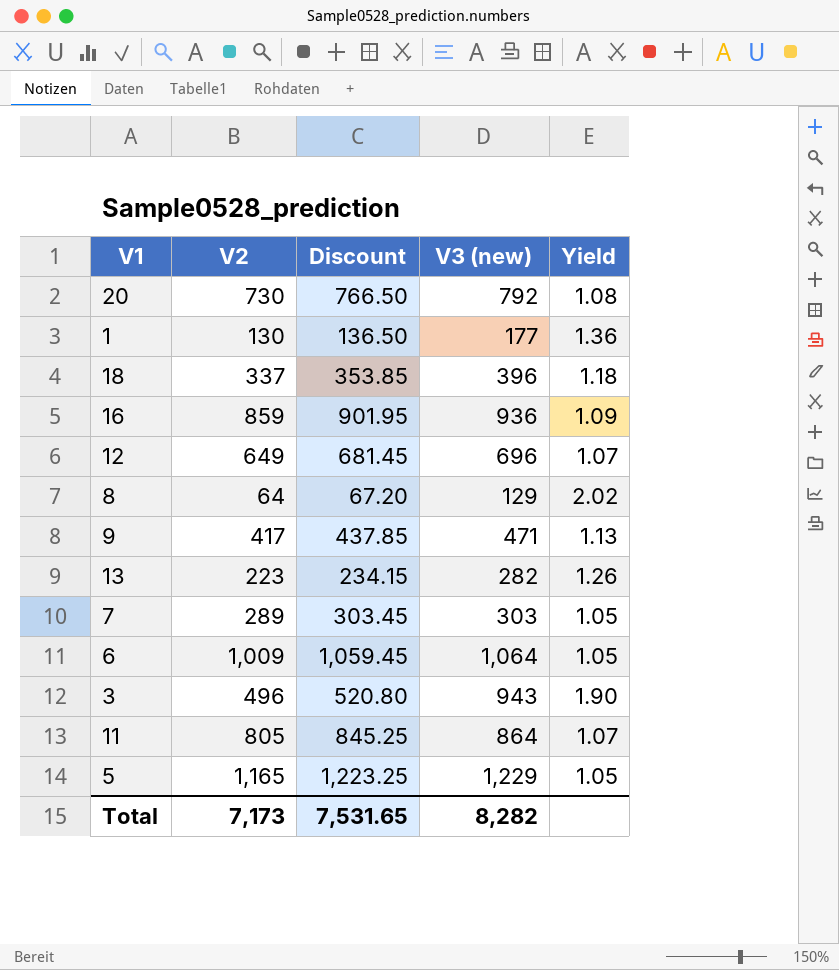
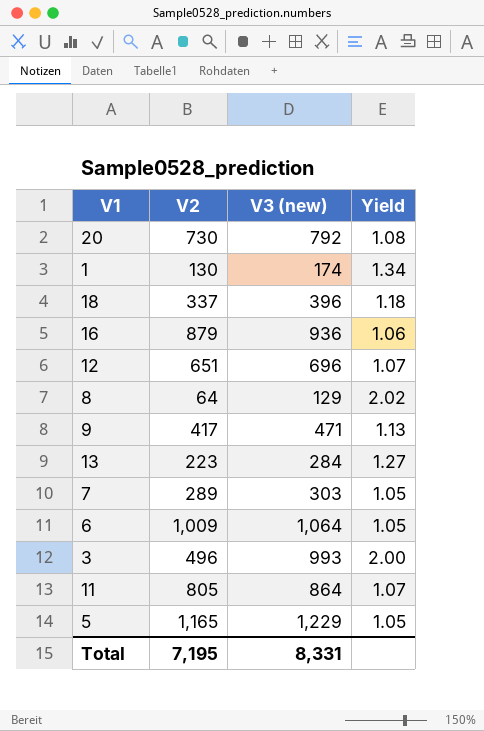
column Discount | formula: [V2] * 1.05 -> none
1 | V3 (new): 177 -> 174
1 | Yield: 1.36 -> 1.34
16 | V2: 859 -> 879
16 | Yield: 1.09 -> 1.06
12 | V2: 649 -> 651
13 | V3 (new): 282 -> 284
13 | Yield: 1.26 -> 1.27
3 | V3 (new): 943 -> 993
3 | Yield: 1.90 -> 2.00
Total | V2: 7,173 -> 7,195
Total | V3 (new): 8,282 -> 8,331

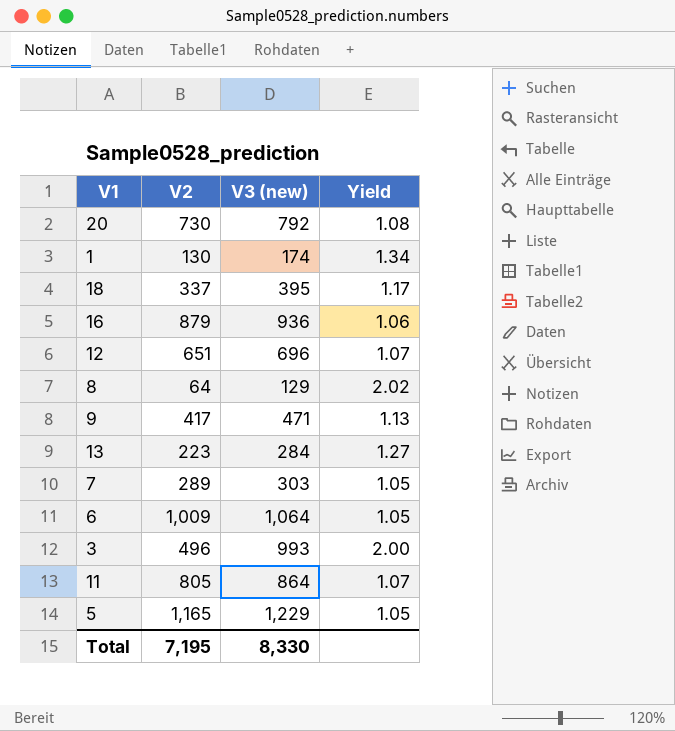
18 | V3 (new): 396 -> 395
18 | Yield: 1.18 -> 1.17
Total | V3 (new): 8,331 -> 8,330

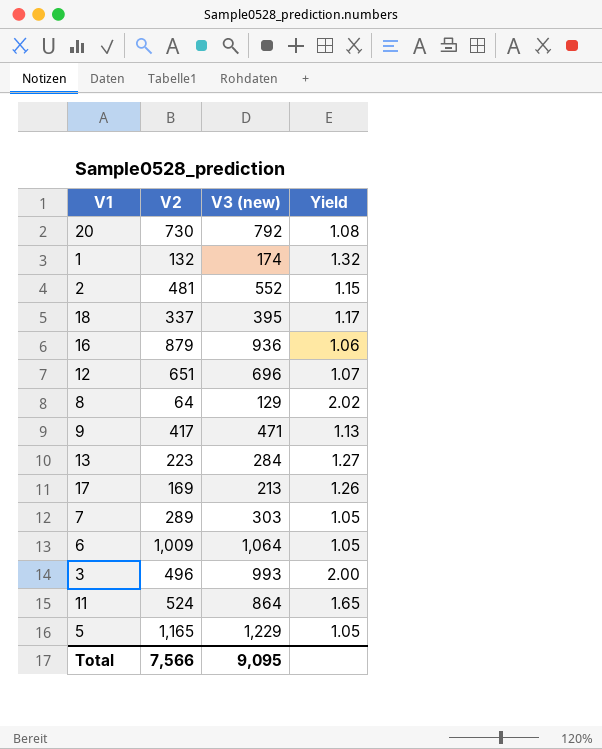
1 | V2: 130 -> 132
1 | Yield: 1.34 -> 1.32
row 2: none -> 481 | 552 | 1.15
row 17: none -> 169 | 213 | 1.26
11 | V2: 805 -> 524
11 | Yield: 1.07 -> 1.65
Total | V2: 7,195 -> 7,566
Total | V3 (new): 8,330 -> 9,095

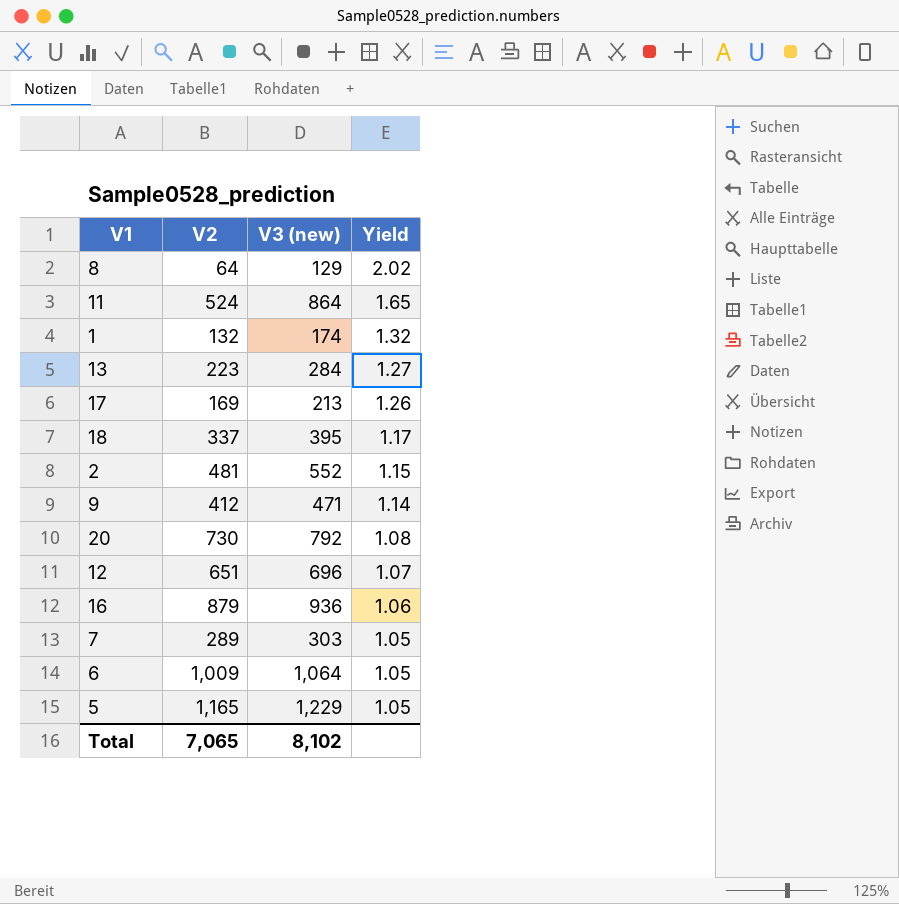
row order: none -> Yield descending
row 3: 496 | 993 | 2.00 -> none
9 | V2: 417 -> 412
9 | Yield: 1.13 -> 1.14
Total | V2: 7,566 -> 7,065
Total | V3 (new): 9,095 -> 8,102

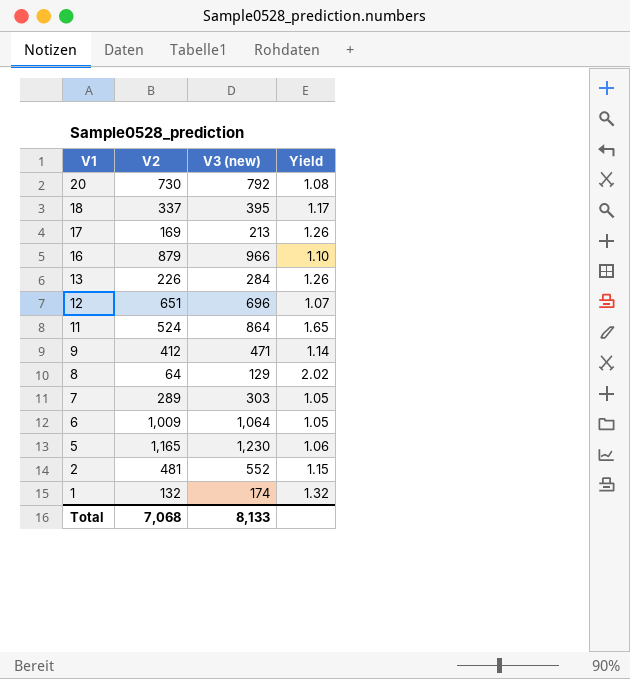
row order: Yield descending -> V1 descending
16 | V3 (new): 936 -> 966
16 | Yield: 1.06 -> 1.10
13 | V2: 223 -> 226
13 | Yield: 1.27 -> 1.26
5 | V3 (new): 1,229 -> 1,230
5 | Yield: 1.05 -> 1.06
Total | V2: 7,065 -> 7,068
Total | V3 (new): 8,102 -> 8,133

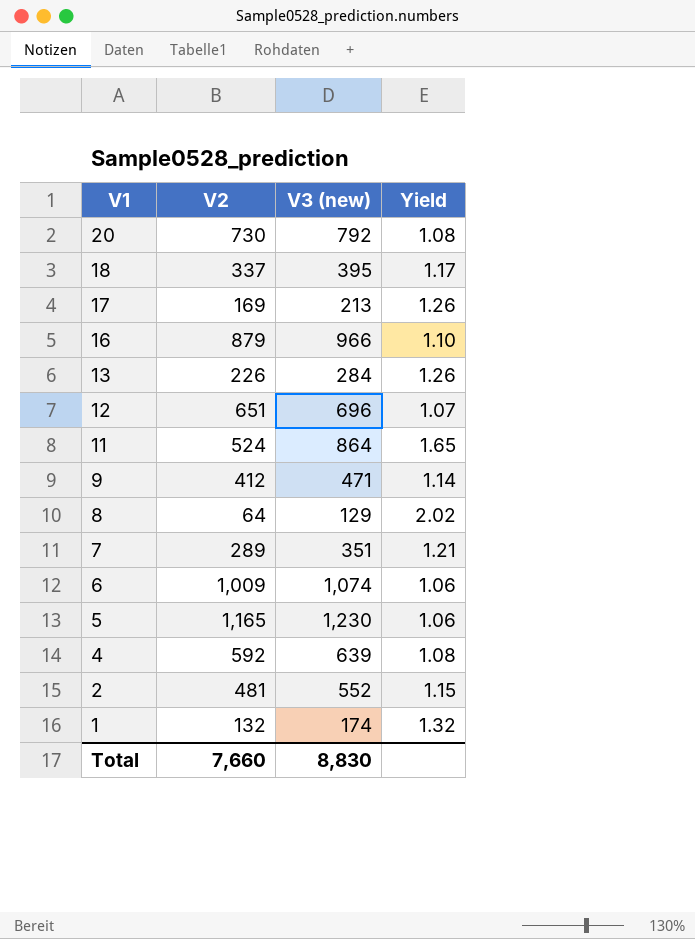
7 | V3 (new): 303 -> 351
7 | Yield: 1.05 -> 1.21
6 | V3 (new): 1,064 -> 1,074
6 | Yield: 1.05 -> 1.06
row 4: none -> 592 | 639 | 1.08
Total | V2: 7,068 -> 7,660
Total | V3 (new): 8,133 -> 8,830

